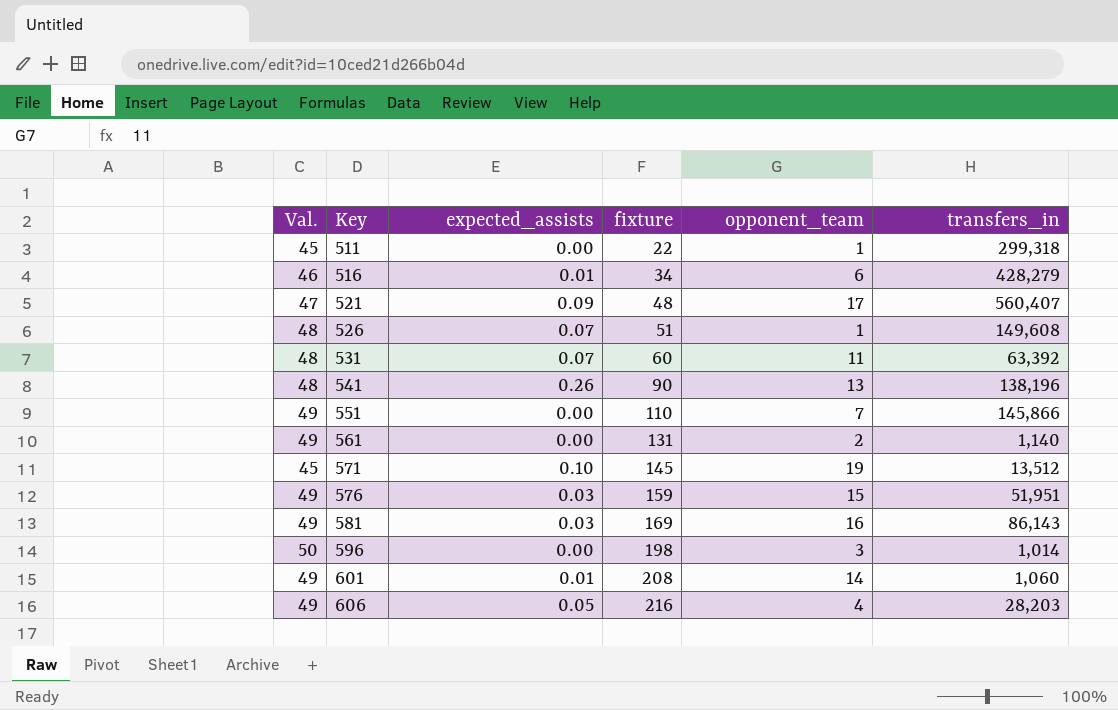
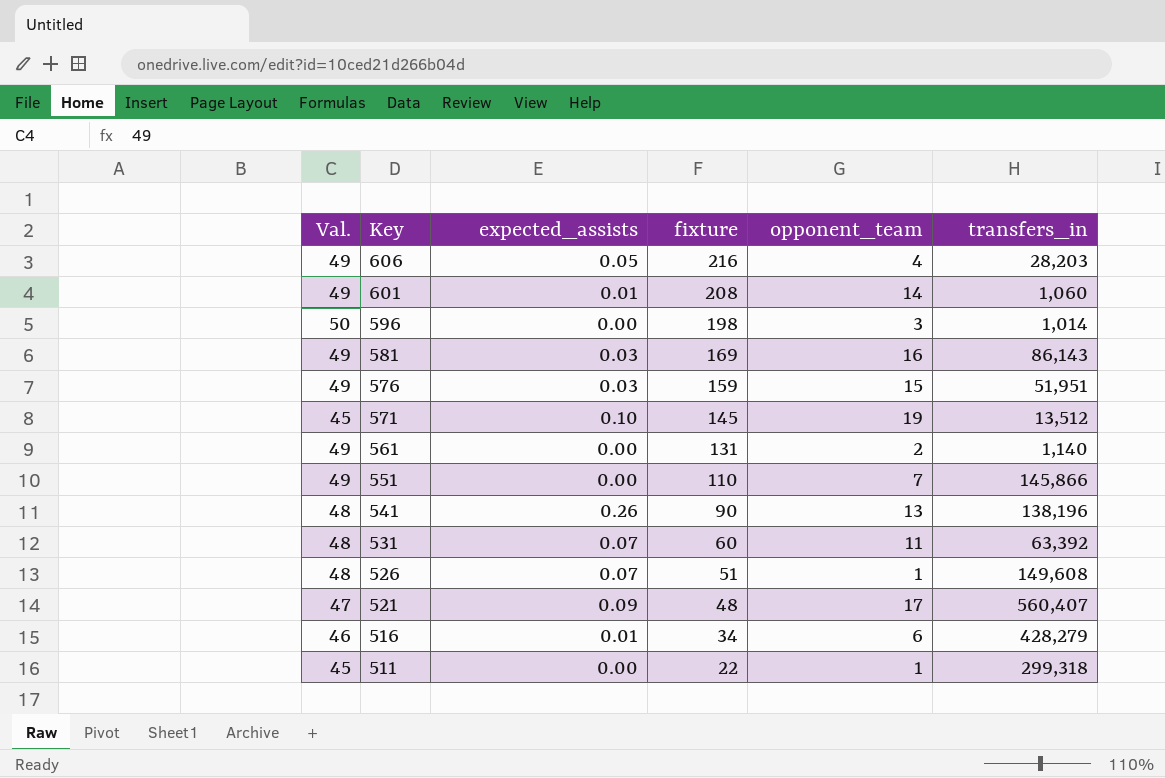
row order: Key ascending -> Key descending

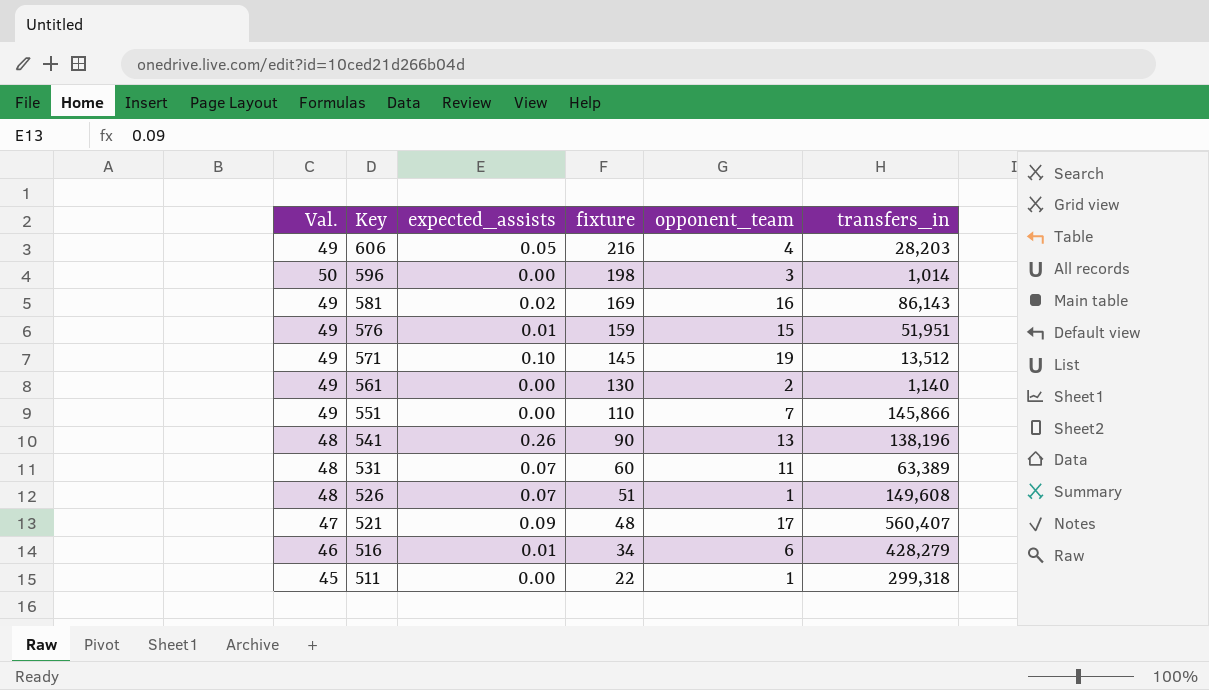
row 601: 49 | 0.01 | 208 | 14 | 1,060 -> none
581 | expected_assists: 0.03 -> 0.02
576 | expected_assists: 0.03 -> 0.01
571 | Val.: 45 -> 49
561 | fixture: 131 -> 130
531 | transfers_in: 63,392 -> 63,389

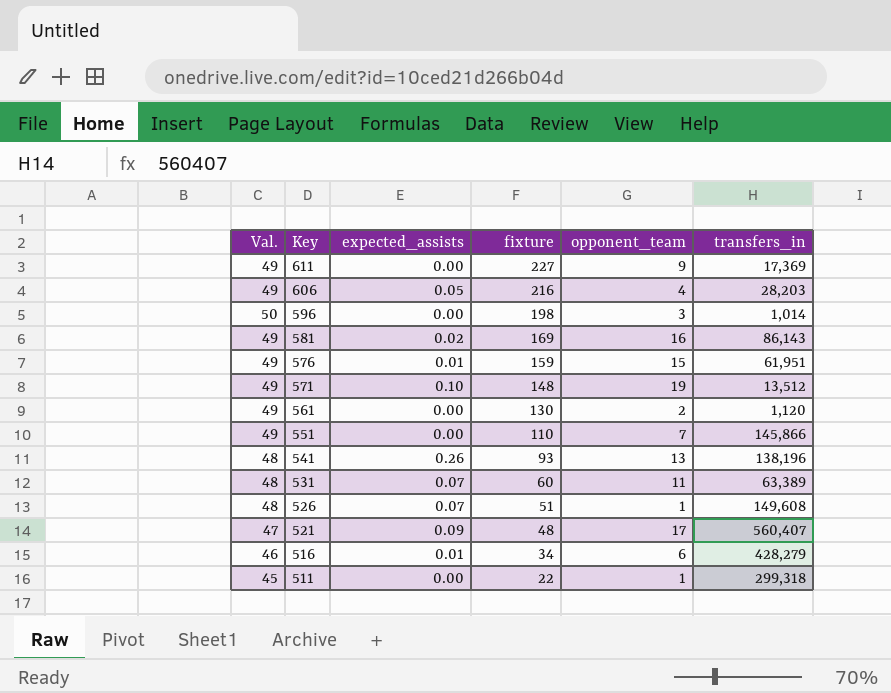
row 611: none -> 49 | 0.00 | 227 | 9 | 17,369
576 | transfers_in: 51,951 -> 61,951
571 | fixture: 145 -> 148
561 | transfers_in: 1,140 -> 1,120
541 | fixture: 90 -> 93

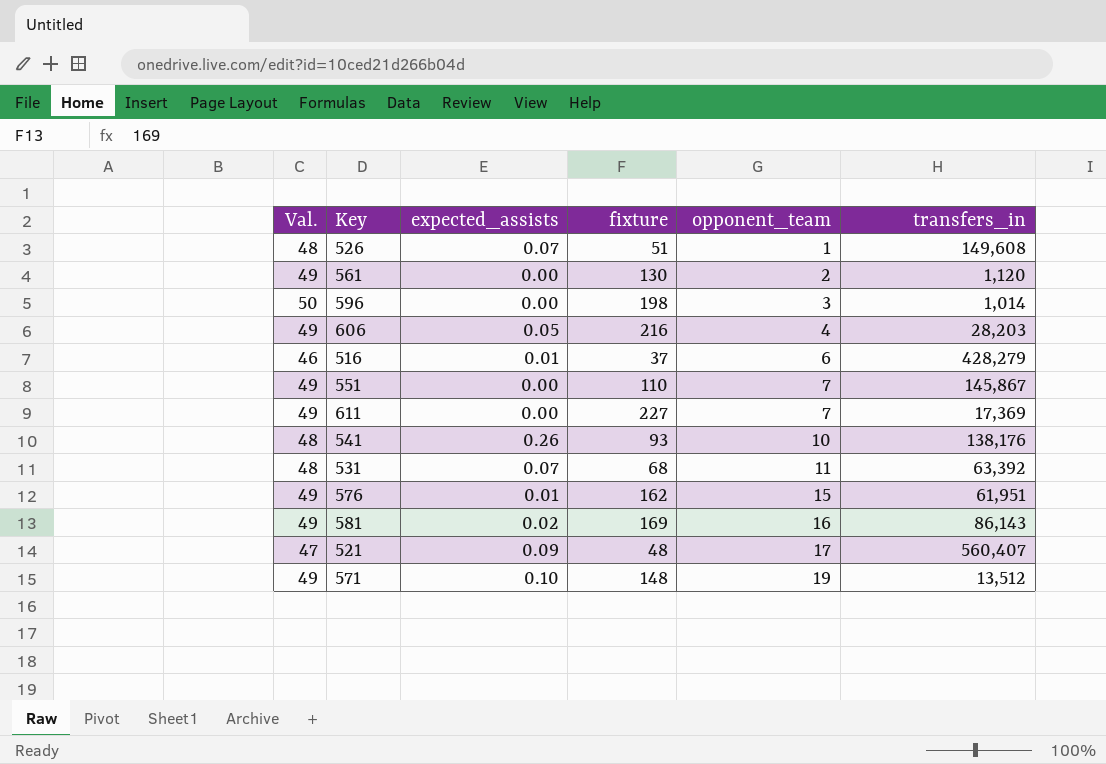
row order: Key descending -> opponent_team ascending
row 511: 45 | 0.00 | 22 | 1 | 299,318 -> none
516 | fixture: 34 -> 37
551 | transfers_in: 145,866 -> 145,867
611 | opponent_team: 9 -> 7
541 | opponent_team: 13 -> 10
541 | transfers_in: 138,196 -> 138,176
531 | fixture: 60 -> 68
531 | transfers_in: 63,389 -> 63,392
576 | fixture: 159 -> 162

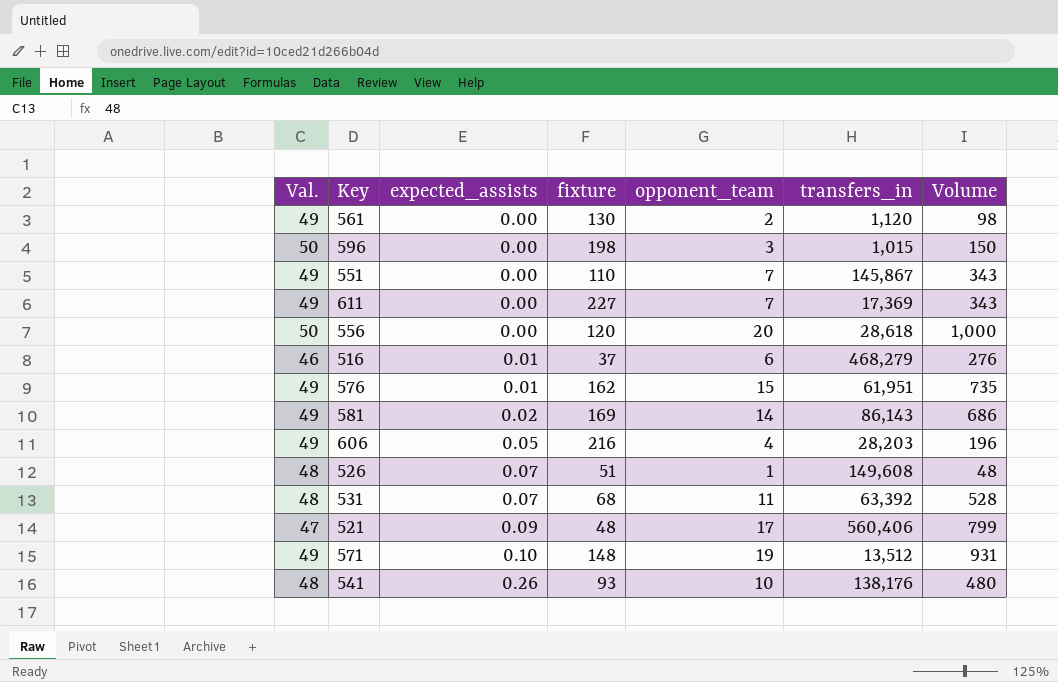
row order: opponent_team ascending -> expected_assists ascending
column Volume | formula: none -> [Val.] * [opponent_team]
596 | transfers_in: 1,014 -> 1,015
row 556: none -> 50 | 0.00 | 120 | 20 | 28,618 | 1,000
516 | transfers_in: 428,279 -> 468,279
581 | opponent_team: 16 -> 14
521 | transfers_in: 560,407 -> 560,406

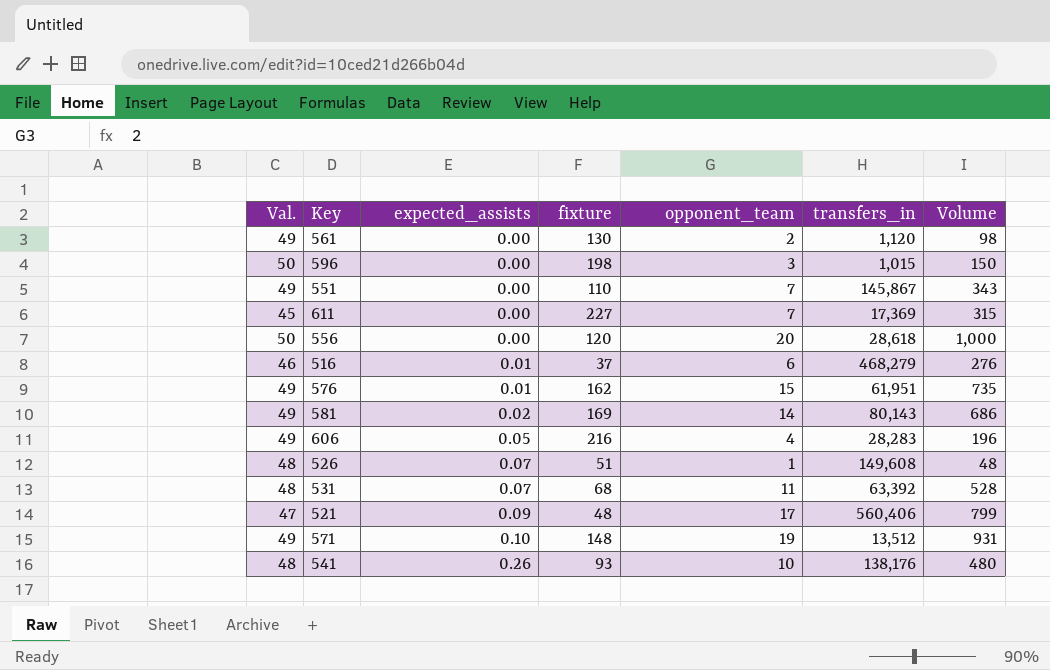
611 | Val.: 49 -> 45
611 | Volume: 343 -> 315
581 | transfers_in: 86,143 -> 80,143
606 | transfers_in: 28,203 -> 28,283

